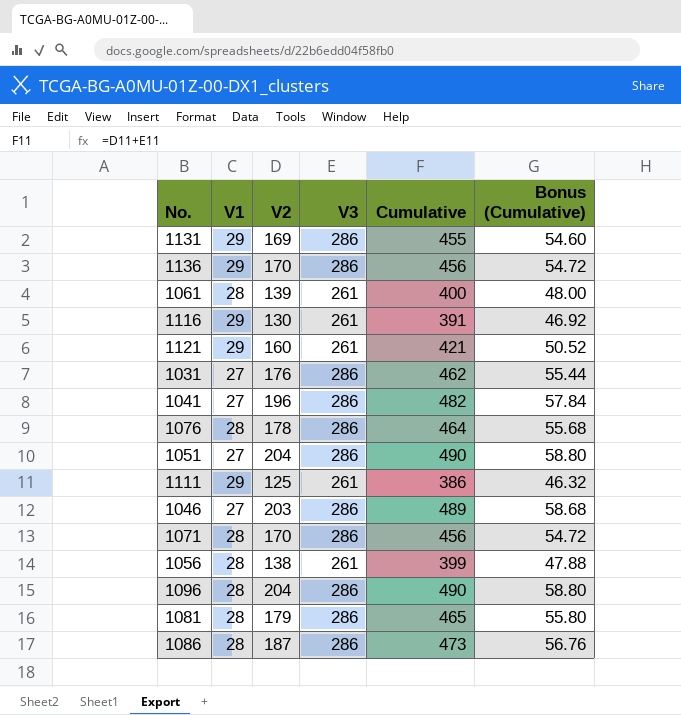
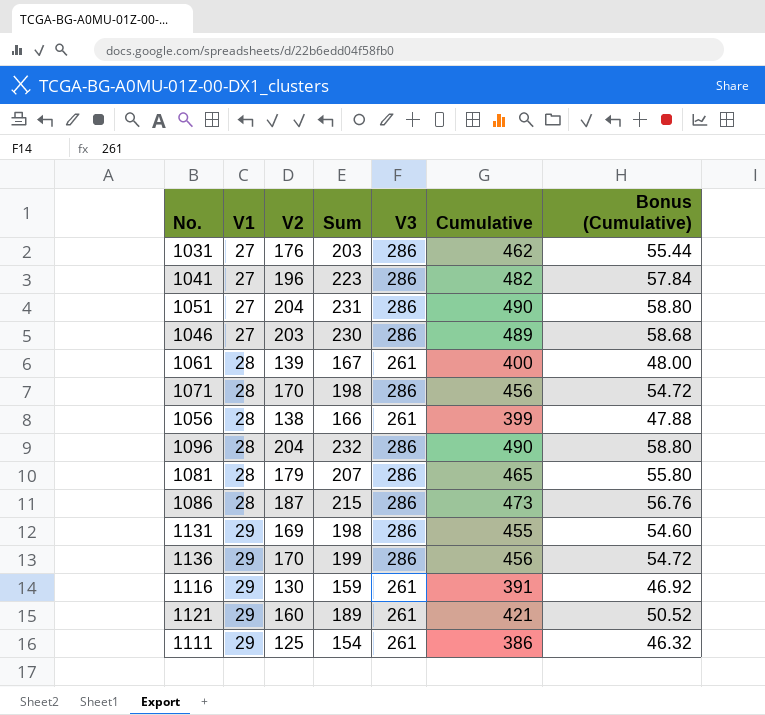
row order: none -> V1 ascending
column Sum | formula: none -> [V1] + [V2]
row 1076: 28 | 178 | 286 | 464 | 55.68 -> none

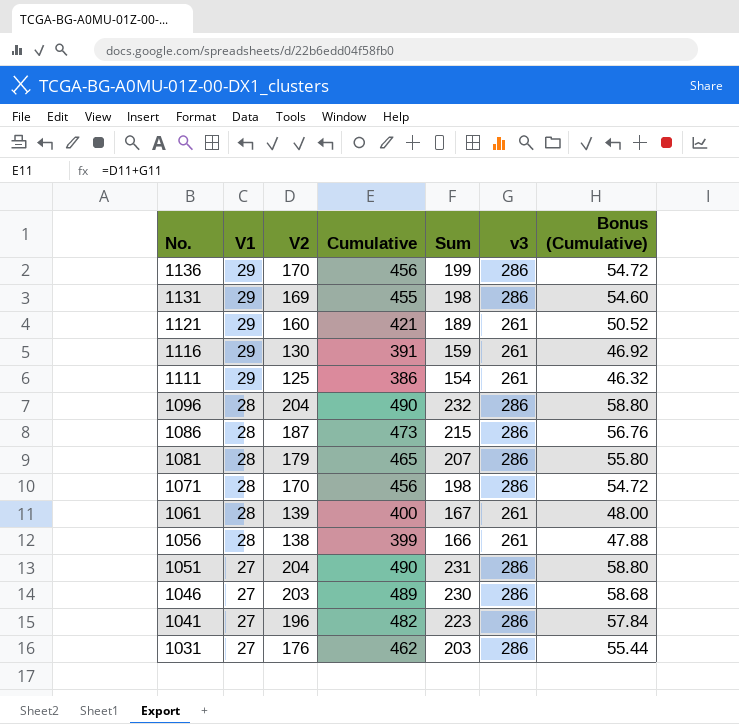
row order: V1 ascending -> No. descending
column Cumulative | position: 6 -> 4
column name: V3 -> v3

